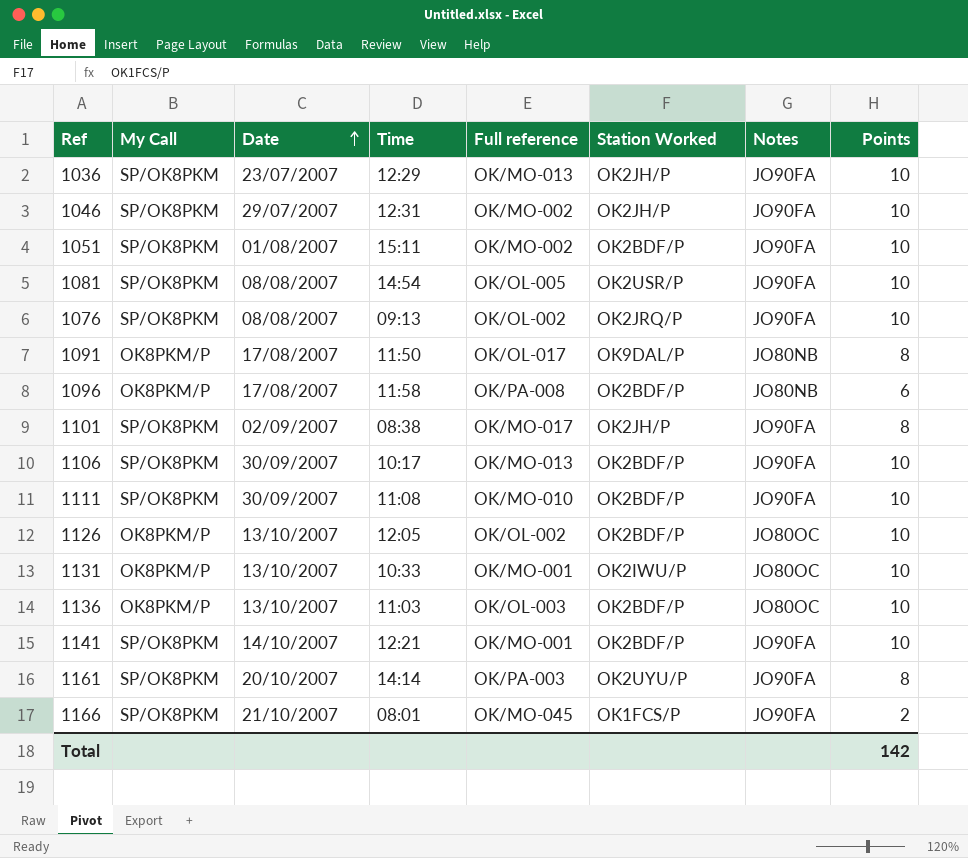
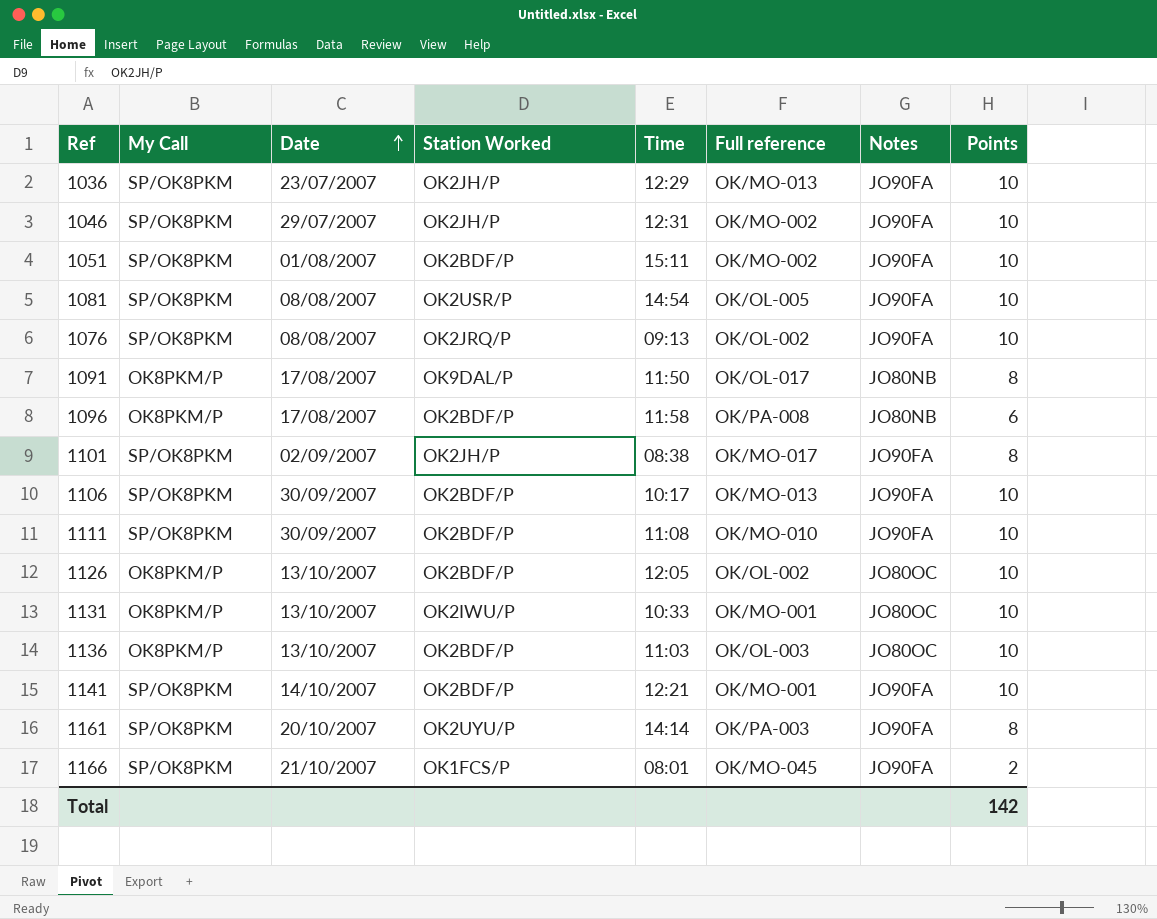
column Station Worked | position: 6 -> 4

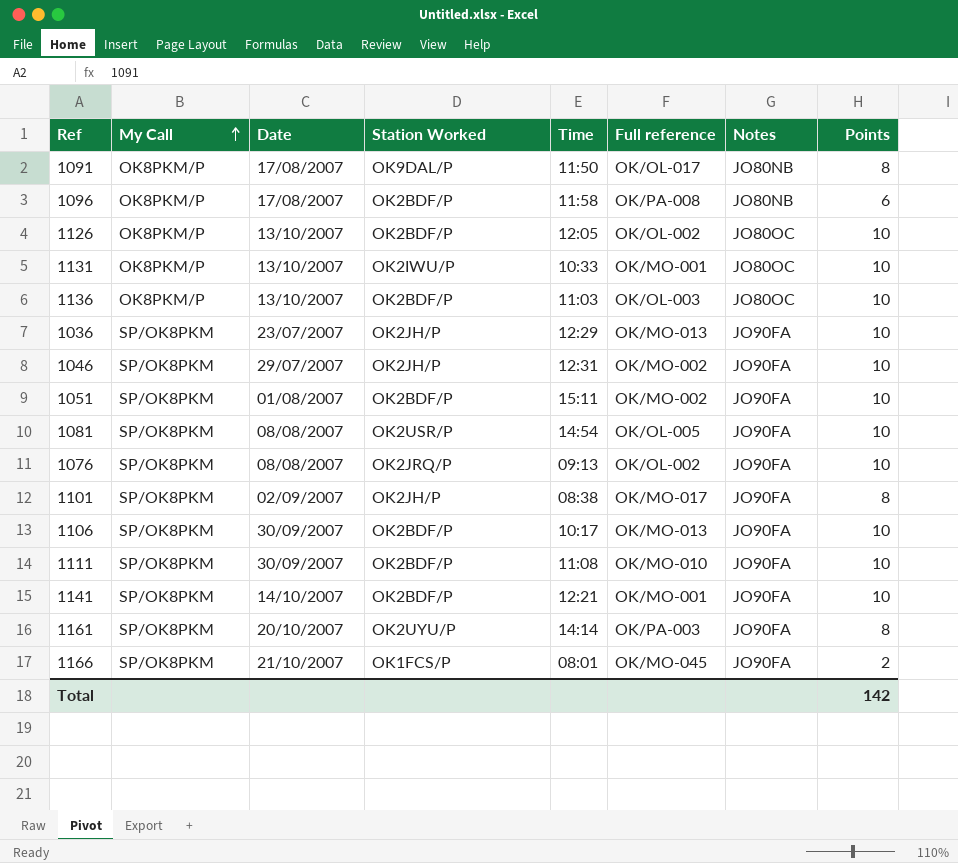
row order: Date ascending -> My Call ascending

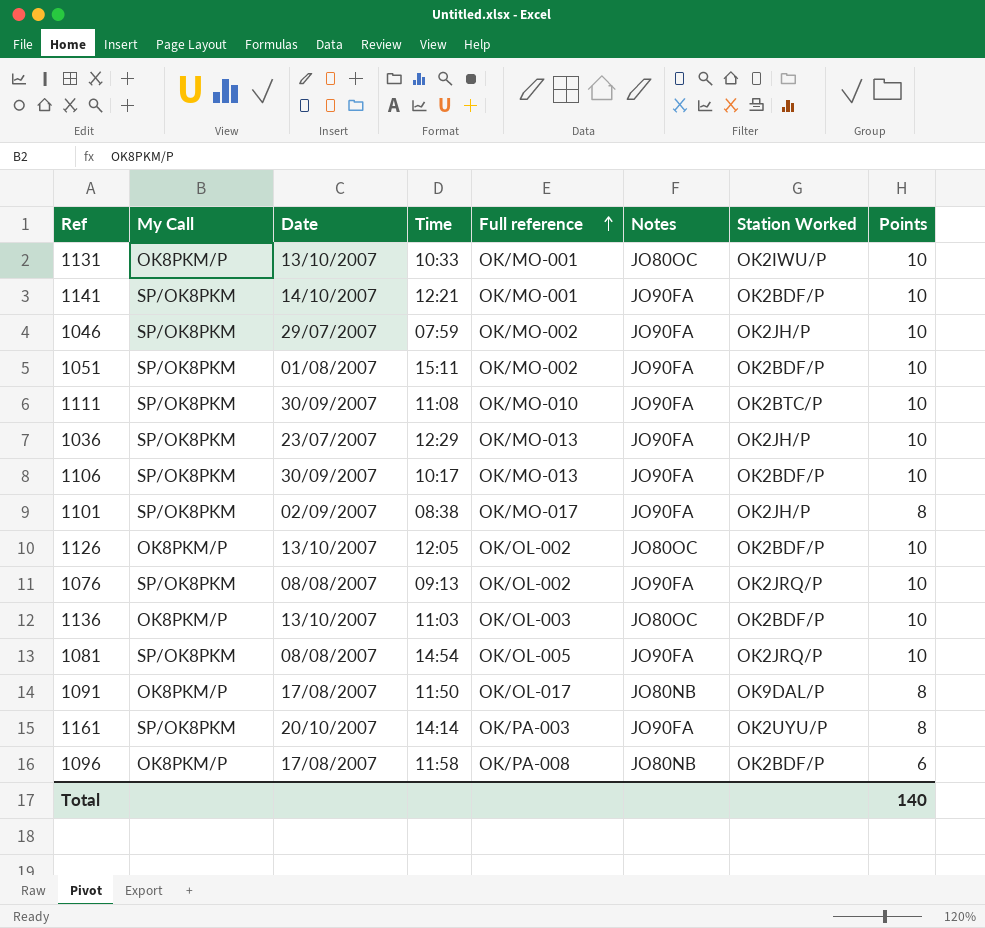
row order: My Call ascending -> Full reference ascending
column Station Worked | position: 4 -> 7
row 1166: SP/OK8PKM | 21/10/2007 | OK1FCS/P | 08:01 | OK/MO-045 | JO90FA | 2 -> none
1046 | Time: 12:31 -> 07:59
1111 | Station Worked: OK2BDF/P -> OK2BTC/P
1081 | Station Worked: OK2USR/P -> OK2JRQ/P
Total | Points: 142 -> 140

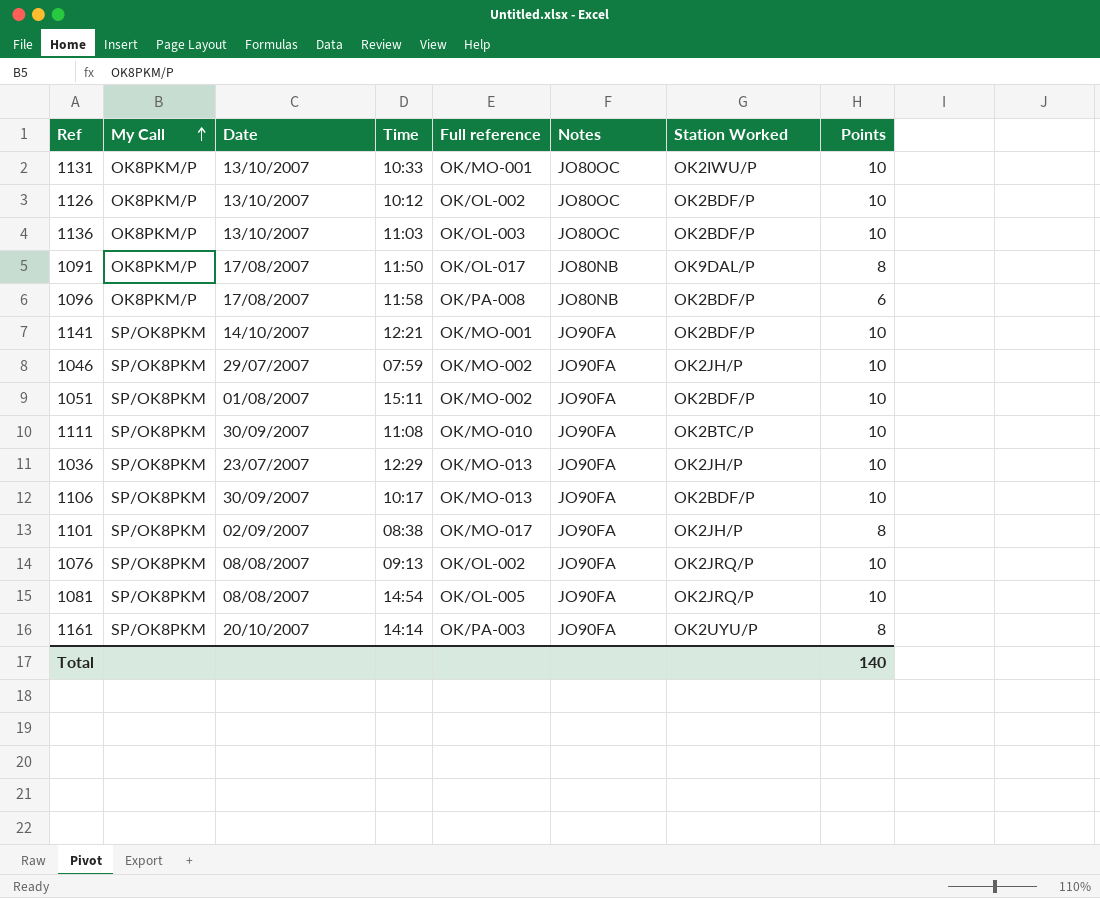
row order: Full reference ascending -> My Call ascending
1126 | Time: 12:05 -> 10:12

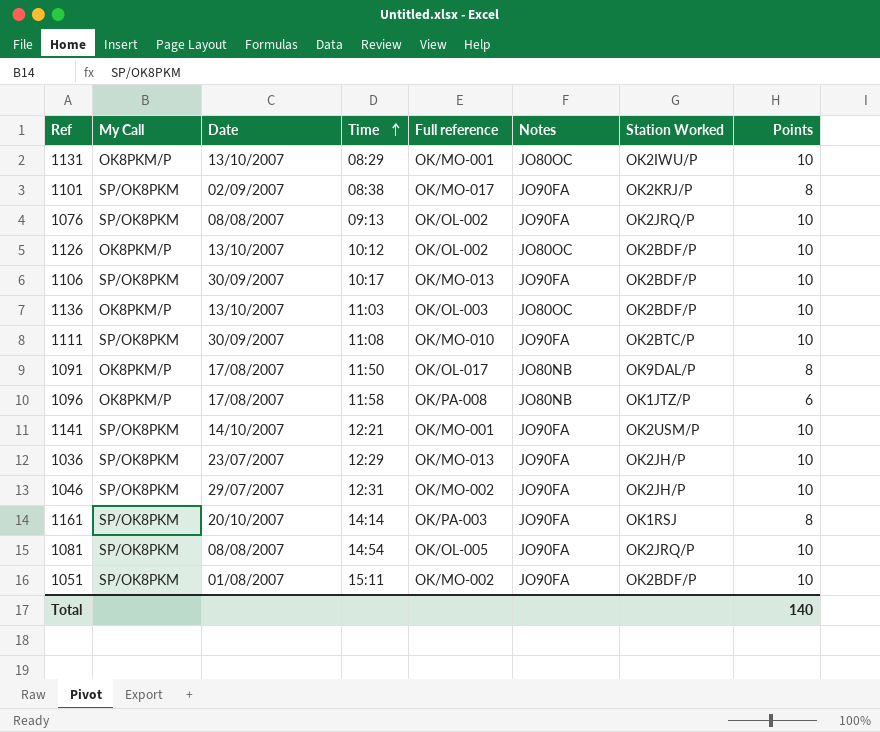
row order: My Call ascending -> Time ascending
1131 | Time: 10:33 -> 08:29
1101 | Station Worked: OK2JH/P -> OK2KRJ/P
1096 | Station Worked: OK2BDF/P -> OK1JTZ/P
1141 | Station Worked: OK2BDF/P -> OK2USM/P
1046 | Time: 07:59 -> 12:31
1161 | Station Worked: OK2UYU/P -> OK1RSJ

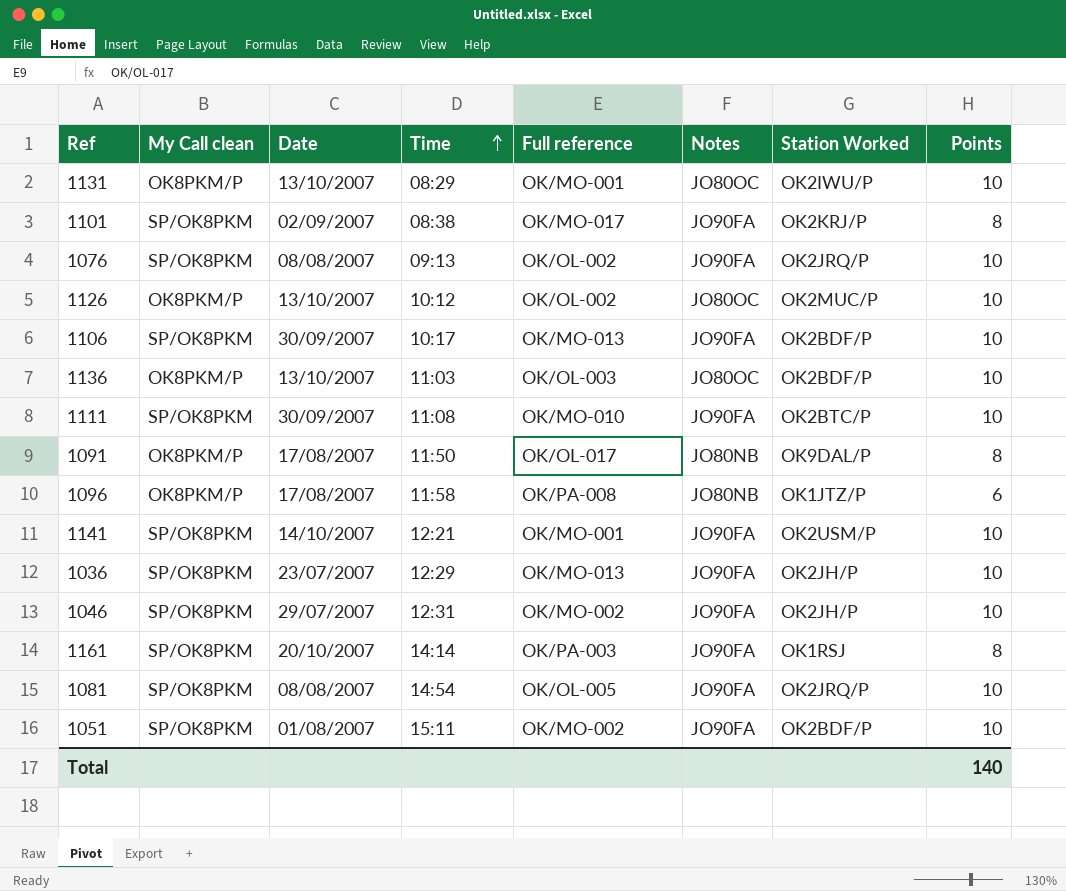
column name: My Call -> My Call clean
1126 | Station Worked: OK2BDF/P -> OK2MUC/P

